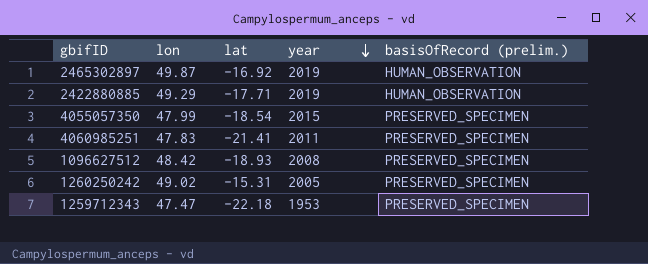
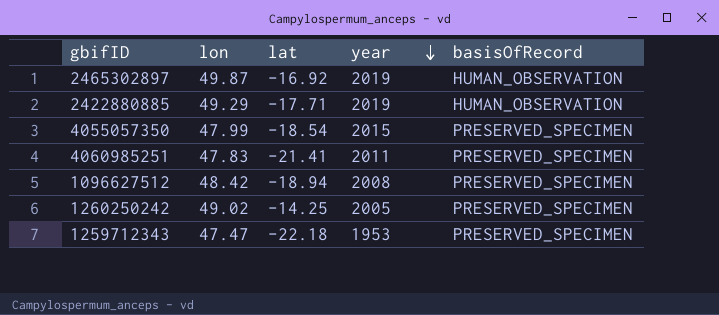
column name: basisOfRecord (prelim.) -> basisOfRecord
1096627512 | lat: -18.93 -> -18.94
1260250242 | lat: -15.31 -> -14.25

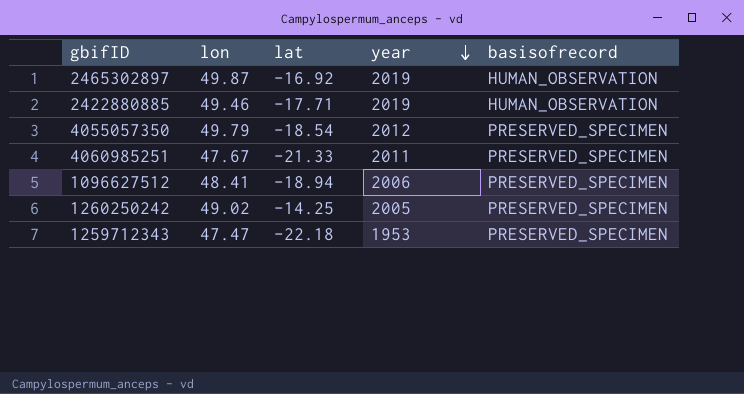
column name: basisOfRecord -> basisofrecord
2422880885 | lon: 49.29 -> 49.46
4055057350 | lon: 47.99 -> 49.79
4055057350 | year: 2015 -> 2012
4060985251 | lon: 47.83 -> 47.67
4060985251 | lat: -21.41 -> -21.33
1096627512 | lon: 48.42 -> 48.41
1096627512 | year: 2008 -> 2006

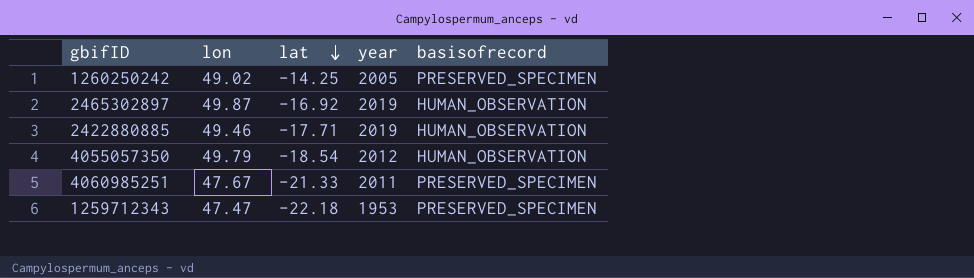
row order: year descending -> lat descending
row 1096627512: 48.41 | -18.94 | 2006 | PRESERVED_SPECIMEN -> none
4055057350 | basisofrecord: PRESERVED_SPECIMEN -> HUMAN_OBSERVATION

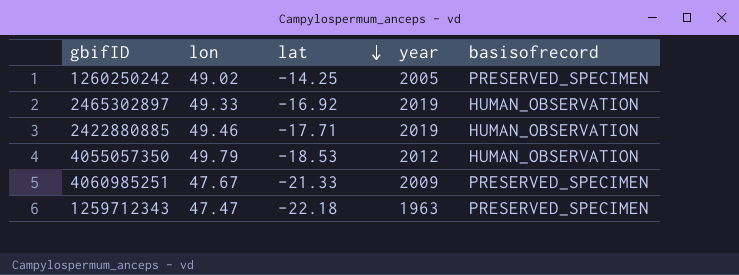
2465302897 | lon: 49.87 -> 49.33
4055057350 | lat: -18.54 -> -18.53
4060985251 | year: 2011 -> 2009
1259712343 | year: 1953 -> 1963

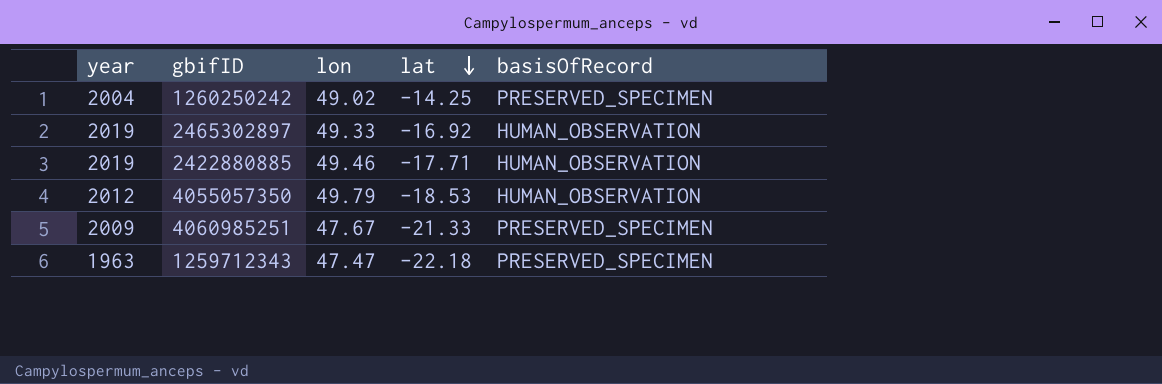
column year | position: 4 -> 1
column name: basisofrecord -> basisOfRecord
1260250242 | year: 2005 -> 2004

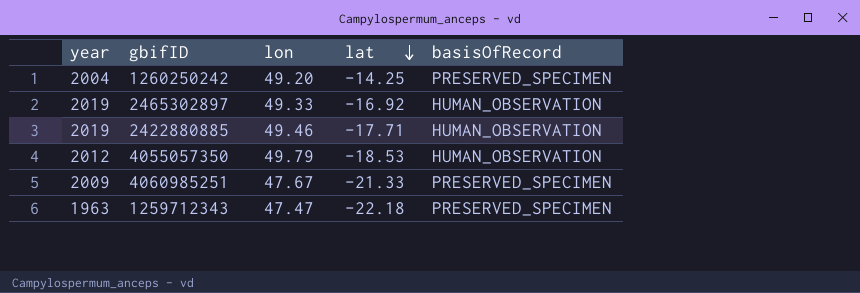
1260250242 | lon: 49.02 -> 49.20

